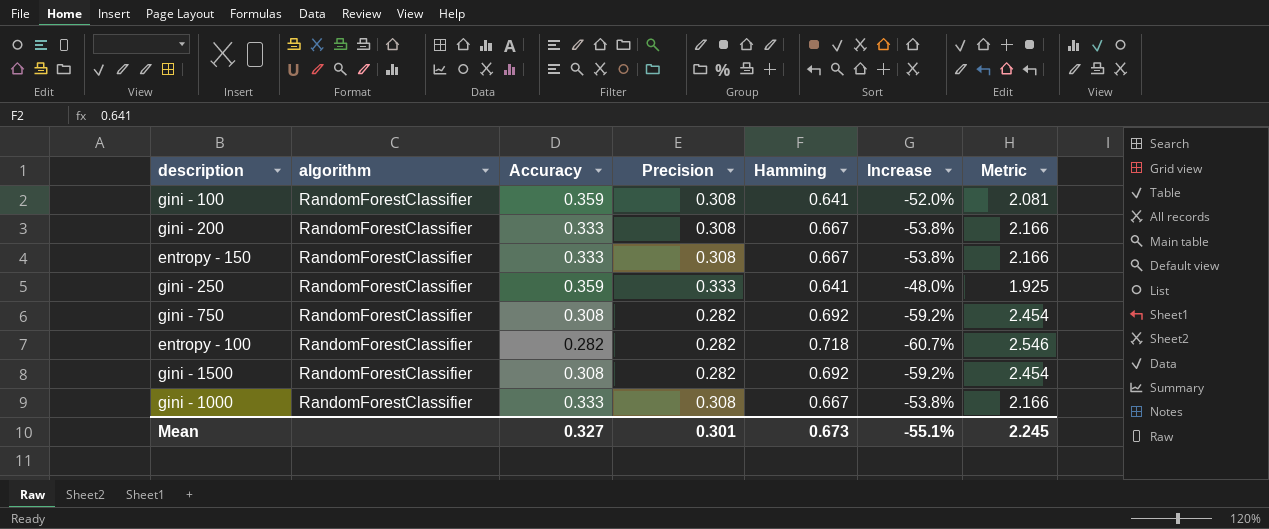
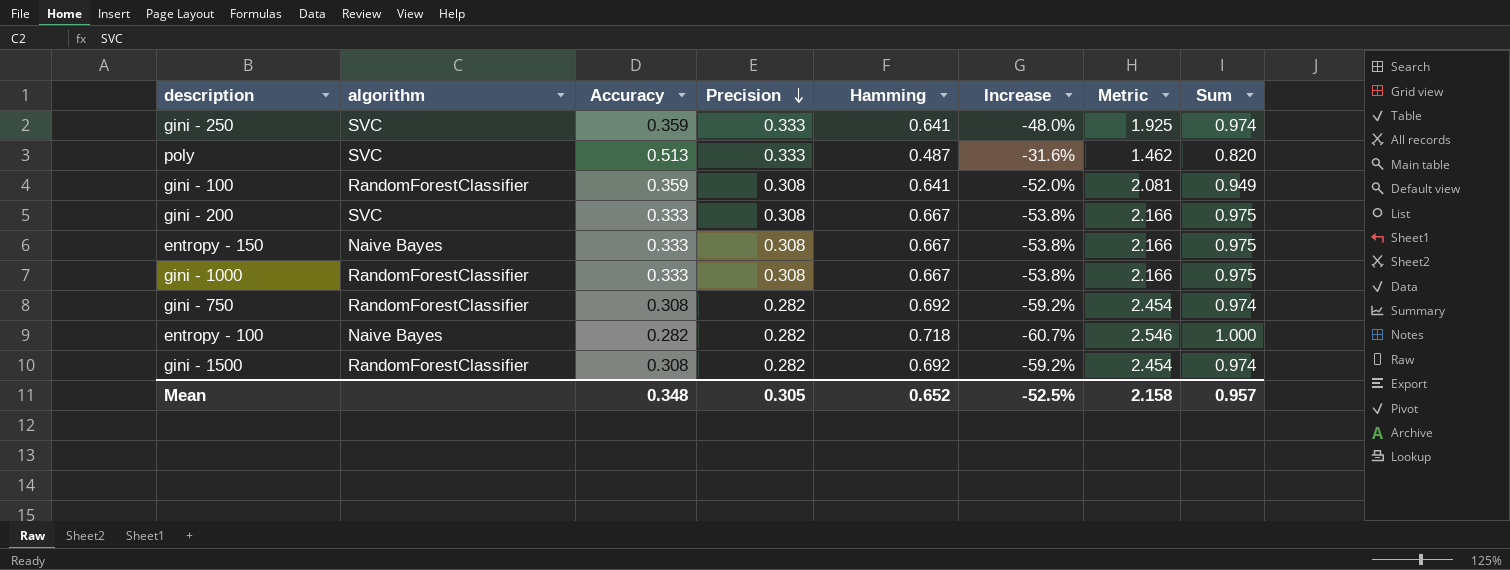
row order: none -> Precision descending
column Sum | formula: none -> [Precision] + [Hamming]
gini - 250 | algorithm: RandomForestClassifier -> SVC
row poly: none -> SVC | 0.513 | 0.333 | 0.487 | -31.6% | 1.462 | 0.820
gini - 200 | algorithm: RandomForestClassifier -> SVC
entropy - 150 | algorithm: RandomForestClassifier -> Naive Bayes
entropy - 100 | algorithm: RandomForestClassifier -> Naive Bayes
Mean | Accuracy: 0.327 -> 0.348
Mean | Precision: 0.301 -> 0.305
Mean | Hamming: 0.673 -> 0.652
Mean | Increase: -55.1% -> -52.5%
Mean | Metric: 2.245 -> 2.158

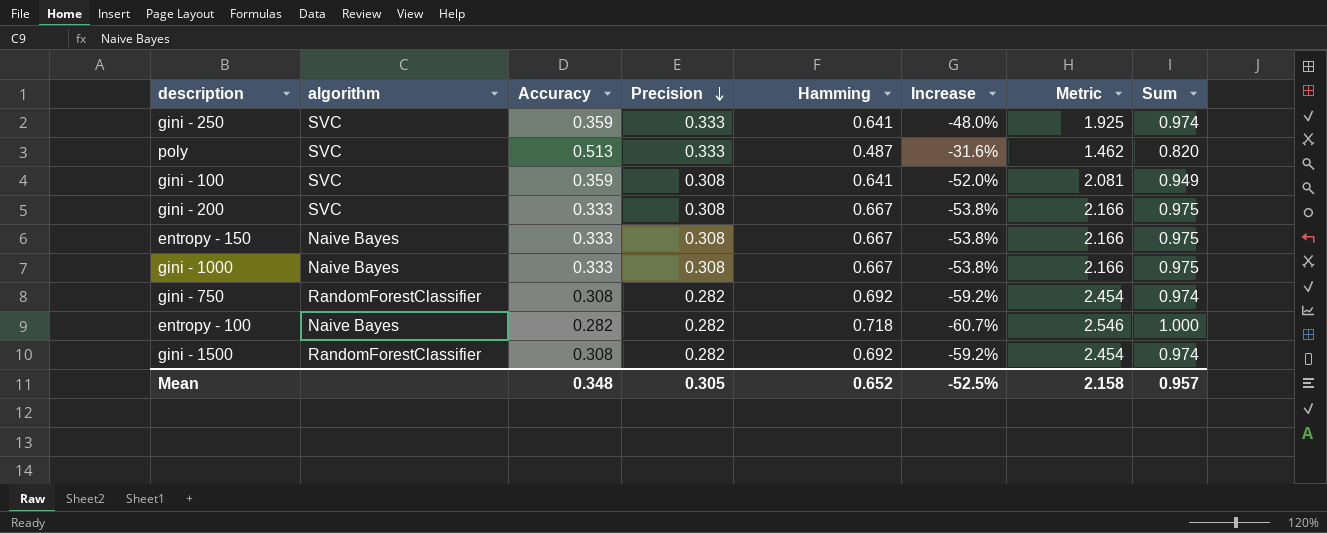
gini - 100 | algorithm: RandomForestClassifier -> SVC
gini - 1000 | algorithm: RandomForestClassifier -> Naive Bayes

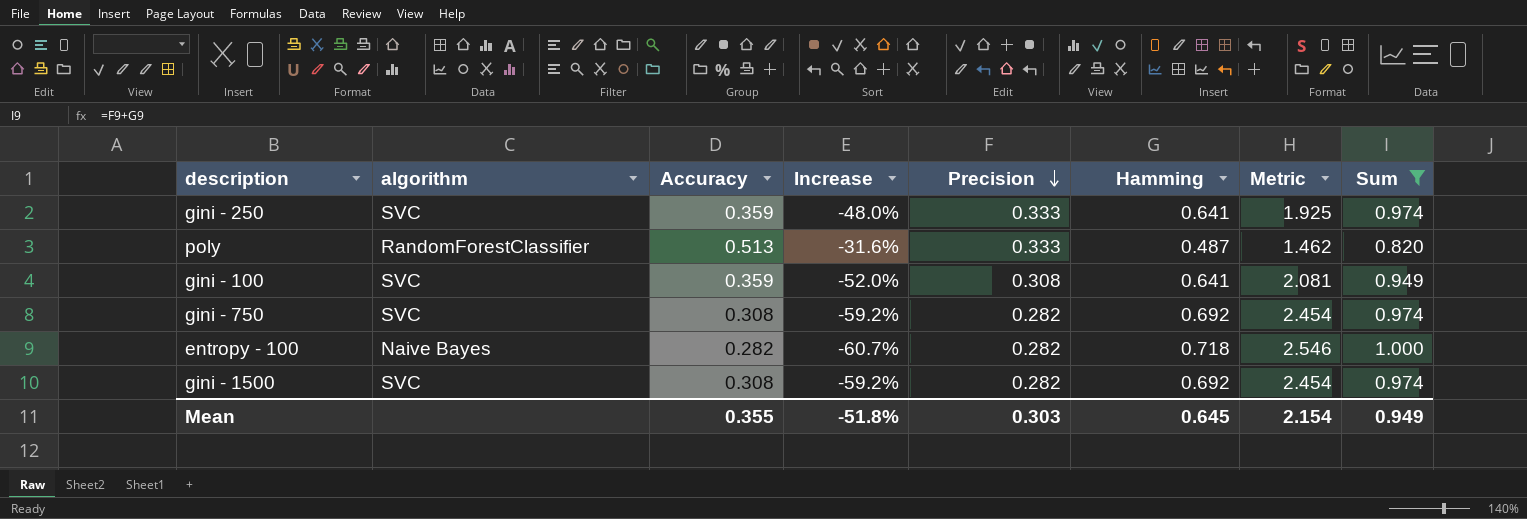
filter: none -> Sum != 0.975
column Increase | position: 6 -> 4
poly | algorithm: SVC -> RandomForestClassifier
gini - 750 | algorithm: RandomForestClassifier -> SVC
gini - 1500 | algorithm: RandomForestClassifier -> SVC
Mean | Accuracy: 0.348 -> 0.355
Mean | Increase: -52.5% -> -51.8%
Mean | Precision: 0.305 -> 0.303
Mean | Hamming: 0.652 -> 0.645
Mean | Metric: 2.158 -> 2.154
Mean | Sum: 0.957 -> 0.949

